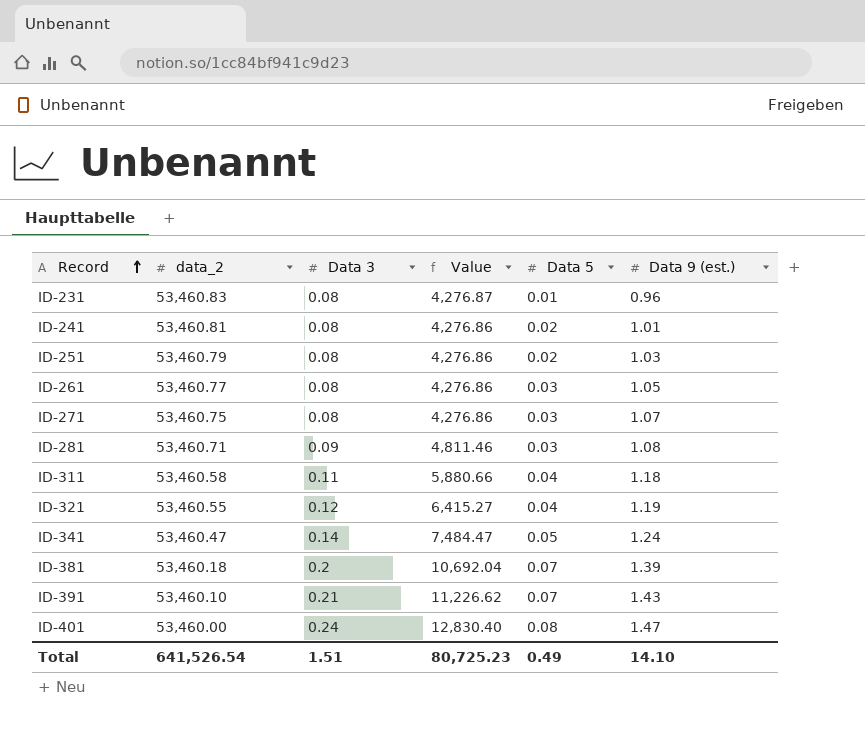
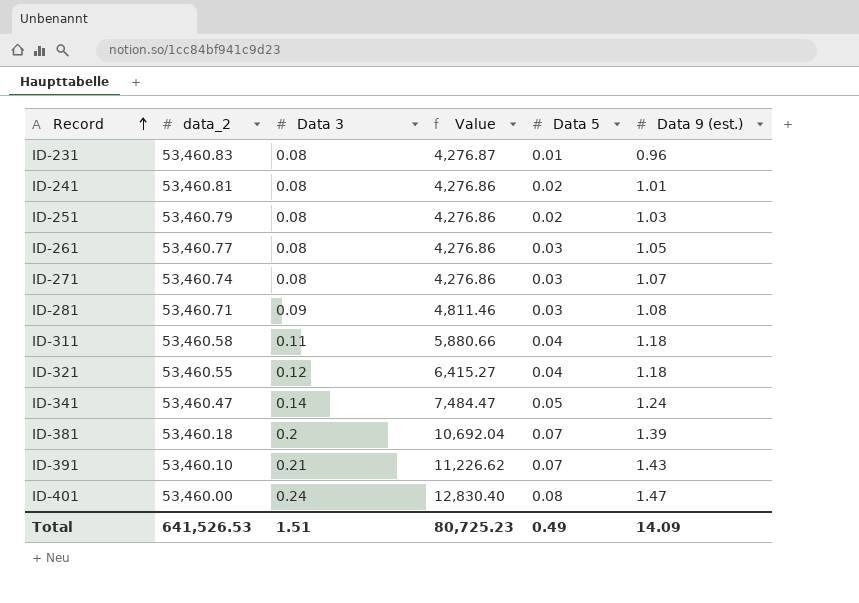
ID-271 | data_2: 53,460.75 -> 53,460.74
ID-321 | Data 9 (est.): 1.19 -> 1.18
Total | data_2: 641,526.54 -> 641,526.53
Total | Data 9 (est.): 14.10 -> 14.09

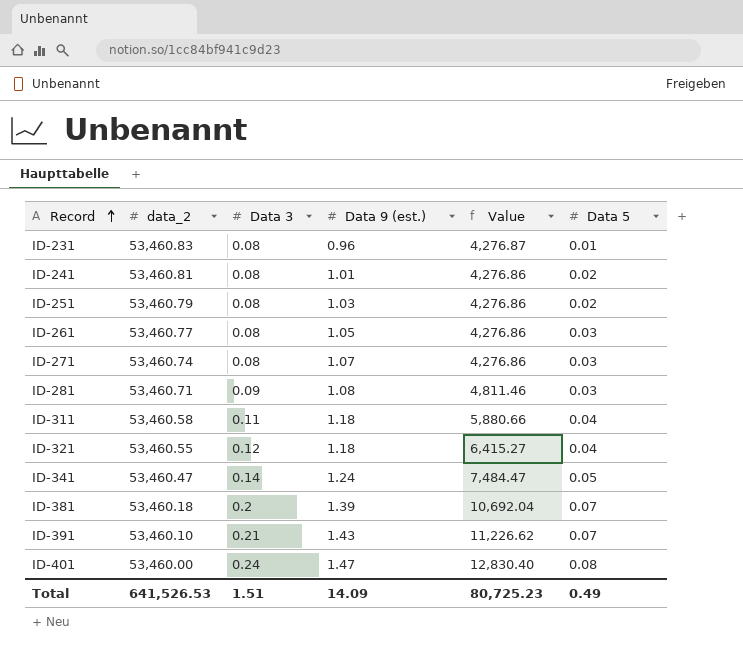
column Data 9 (est.) | position: 6 -> 4

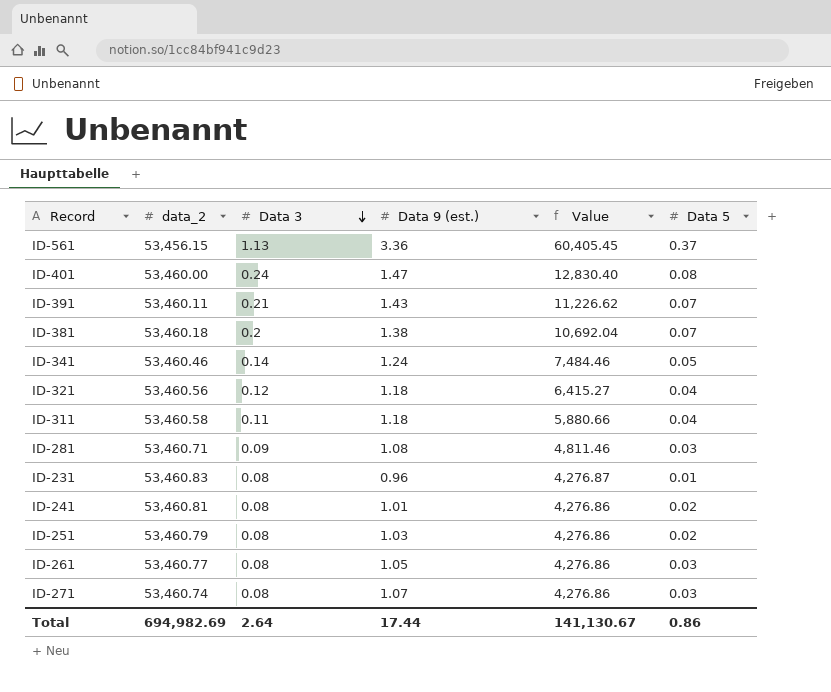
row order: Record ascending -> Data 3 descending
row ID-561: none -> 53,456.15 | 1.13 | 3.36 | 60,405.45 | 0.37
ID-391 | data_2: 53,460.10 -> 53,460.11
ID-381 | Data 9 (est.): 1.39 -> 1.38
ID-341 | data_2: 53,460.47 -> 53,460.46
ID-341 | Value: 7,484.47 -> 7,484.46
ID-321 | data_2: 53,460.55 -> 53,460.56
Total | data_2: 641,526.53 -> 694,982.69
Total | Data 3: 1.51 -> 2.64
Total | Data 9 (est.): 14.09 -> 17.44
Total | Value: 80,725.23 -> 141,130.67
Total | Data 5: 0.49 -> 0.86

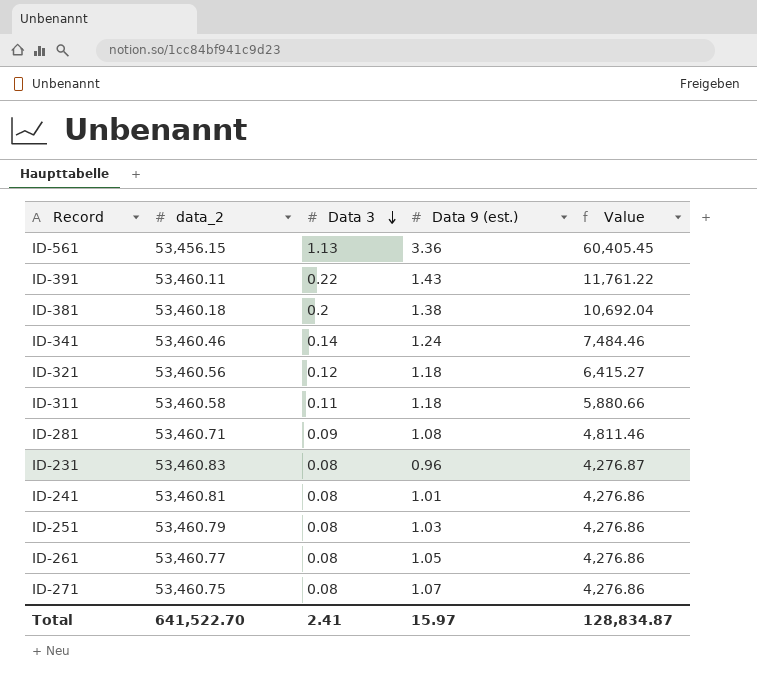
column Data 5 | position: 6 -> none
row ID-401: 53,460.00 | 0.24 | 1.47 | 12,830.40 | 0.08 -> none
ID-391 | Data 3: 0.21 -> 0.22
ID-391 | Value: 11,226.62 -> 11,761.22
ID-271 | data_2: 53,460.74 -> 53,460.75
Total | data_2: 694,982.69 -> 641,522.70
Total | Data 3: 2.64 -> 2.41
Total | Data 9 (est.): 17.44 -> 15.97
Total | Value: 141,130.67 -> 128,834.87

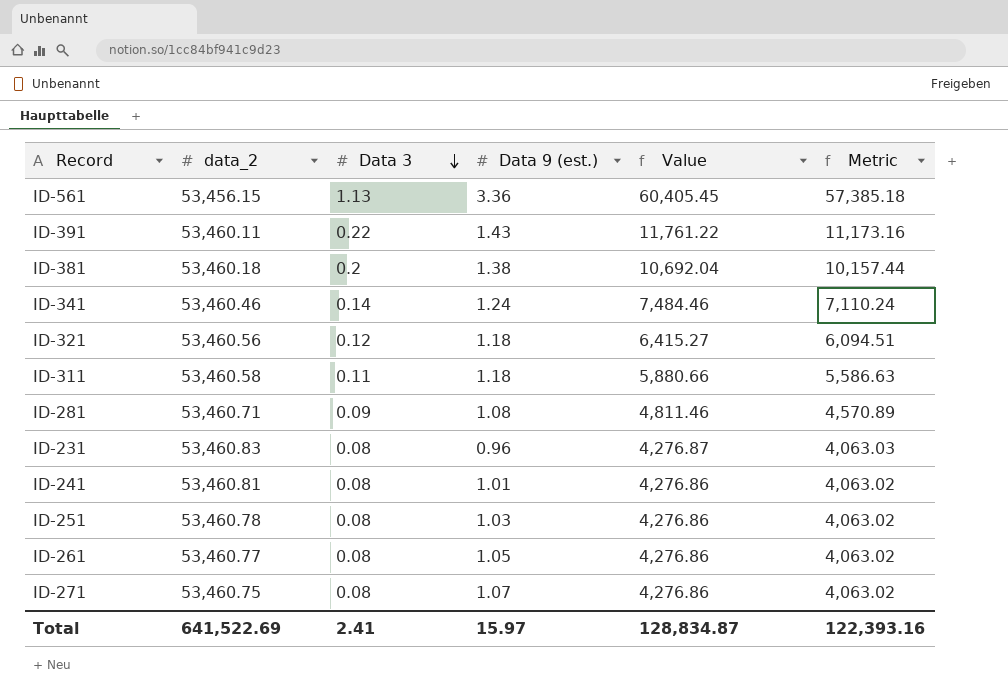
column Metric | formula: none -> [Value] * 0.95
ID-251 | data_2: 53,460.79 -> 53,460.78
Total | data_2: 641,522.70 -> 641,522.69

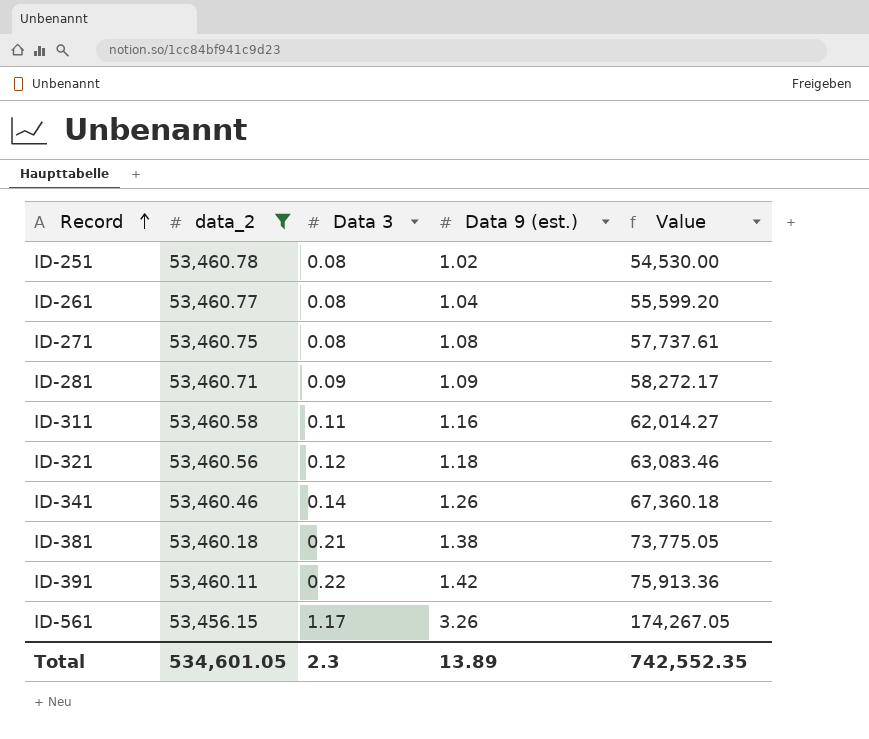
filter: none -> data_2 <= 53,460.78
row order: Data 3 descending -> Record ascending
column Metric | formula: [Value] * 0.95 -> none
column Value | formula: [data_2] * [Data 3] -> [data_2] * [Data 9 (est.)]
ID-251 | Data 9 (est.): 1.03 -> 1.02
ID-261 | Data 9 (est.): 1.05 -> 1.04
ID-271 | Data 9 (est.): 1.07 -> 1.08
ID-281 | Data 9 (est.): 1.08 -> 1.09
ID-311 | Data 9 (est.): 1.18 -> 1.16
ID-341 | Data 9 (est.): 1.24 -> 1.26
ID-381 | Data 3: 0.2 -> 0.21
ID-391 | Data 9 (est.): 1.43 -> 1.42
ID-561 | Data 3: 1.13 -> 1.17
ID-561 | Data 9 (est.): 3.36 -> 3.26
Total | data_2: 641,522.69 -> 534,601.05
Total | Data 3: 2.41 -> 2.3
Total | Data 9 (est.): 15.97 -> 13.89
Total | Value: 128,834.87 -> 742,552.35

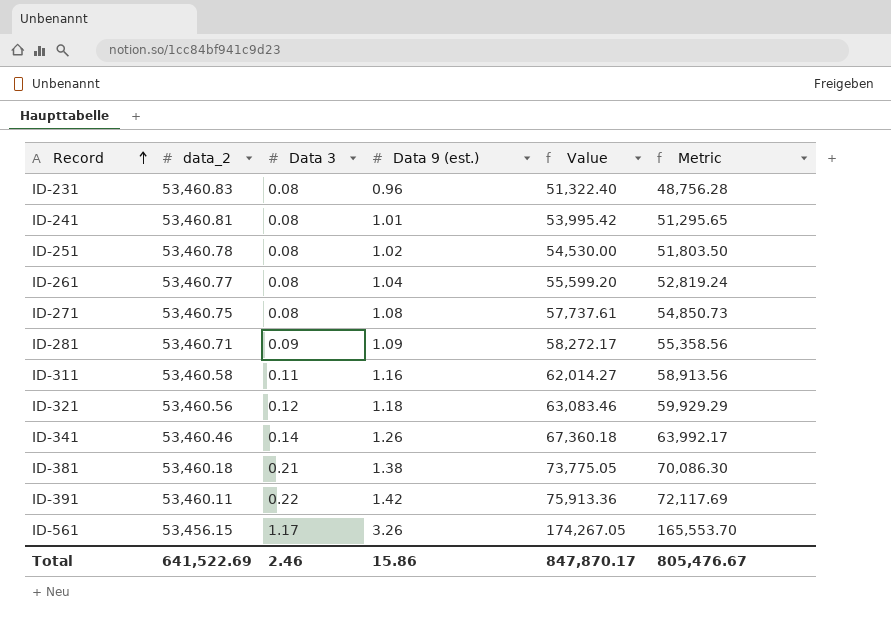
filter: data_2 <= 53,460.78 -> none
column Metric | formula: none -> [Value] * 0.95
Total | data_2: 534,601.05 -> 641,522.69
Total | Data 3: 2.3 -> 2.46
Total | Data 9 (est.): 13.89 -> 15.86
Total | Value: 742,552.35 -> 847,870.17

